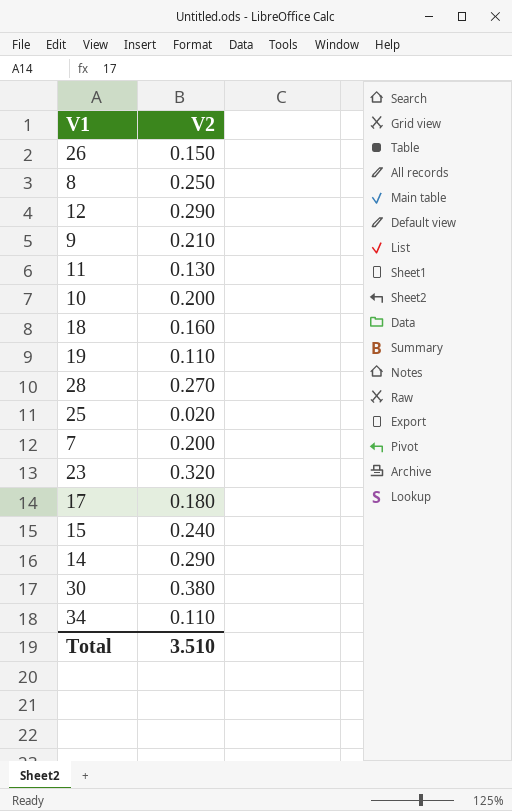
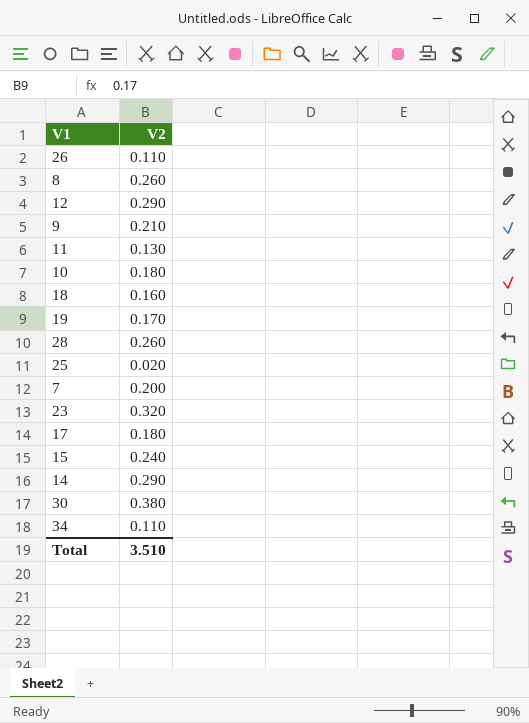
26 | V2: 0.150 -> 0.110
8 | V2: 0.250 -> 0.260
10 | V2: 0.200 -> 0.180
19 | V2: 0.110 -> 0.170
28 | V2: 0.270 -> 0.260

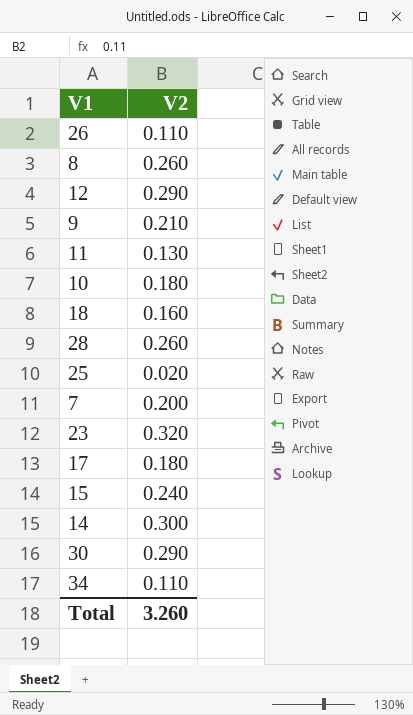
row 19: 0.170 -> none
14 | V2: 0.290 -> 0.300
30 | V2: 0.380 -> 0.290
Total | V2: 3.510 -> 3.260

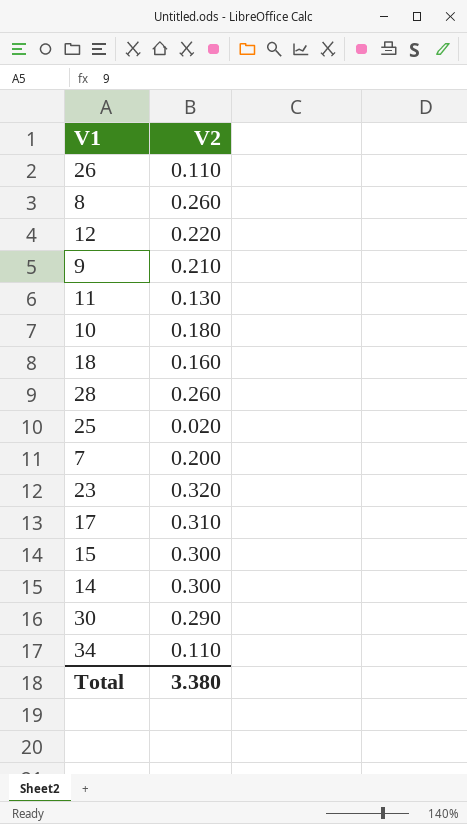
12 | V2: 0.290 -> 0.220
17 | V2: 0.180 -> 0.310
15 | V2: 0.240 -> 0.300
Total | V2: 3.260 -> 3.380

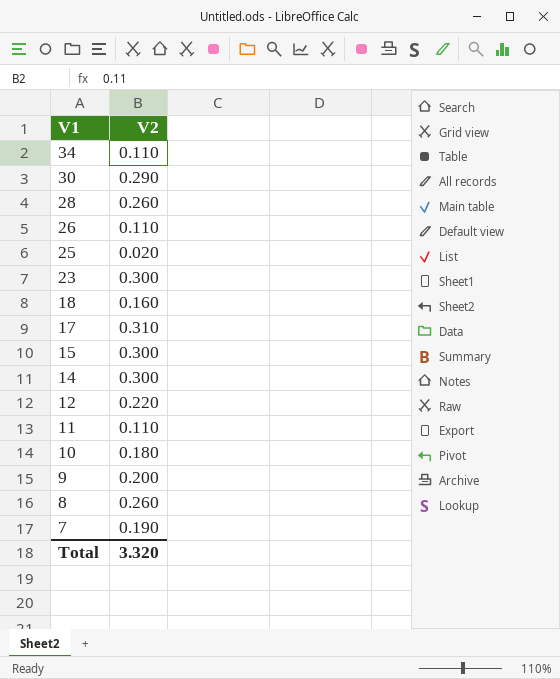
row order: none -> V1 descending
23 | V2: 0.320 -> 0.300
11 | V2: 0.130 -> 0.110
9 | V2: 0.210 -> 0.200
7 | V2: 0.200 -> 0.190
Total | V2: 3.380 -> 3.320

